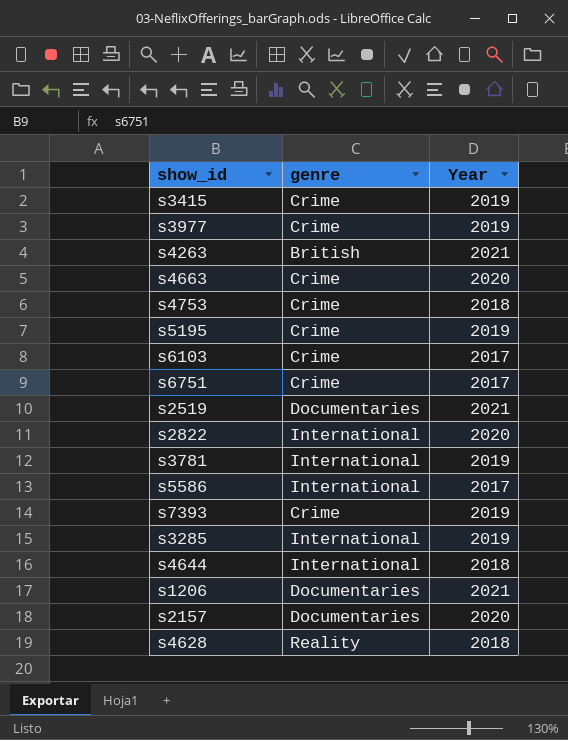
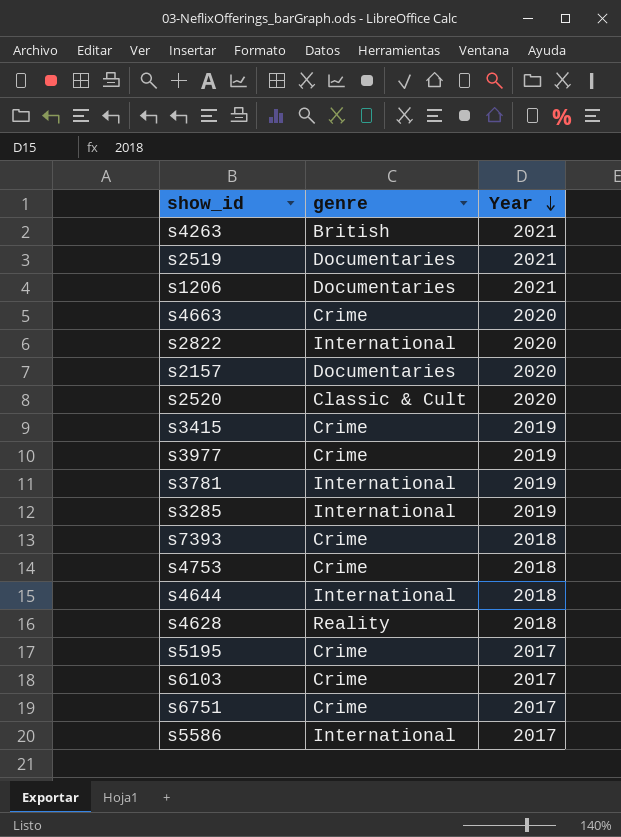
row order: none -> Year descending
row s2520: none -> Classic & Cult | 2020
s7393 | Year: 2019 -> 2018
s5195 | Year: 2019 -> 2017

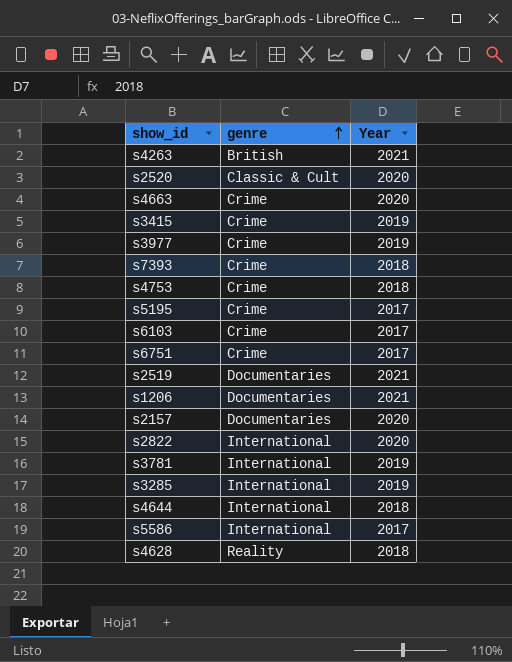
row order: Year descending -> genre ascending

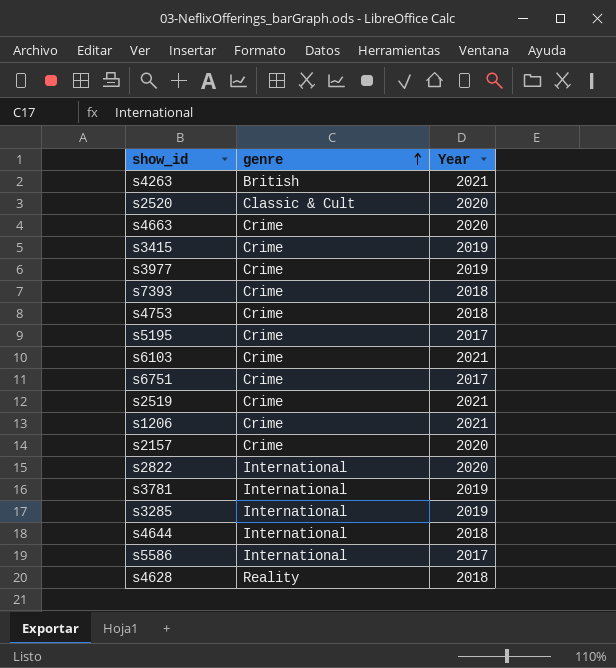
s6103 | Year: 2017 -> 2021
s2519 | genre: Documentaries -> Crime
s1206 | genre: Documentaries -> Crime
s2157 | genre: Documentaries -> Crime

